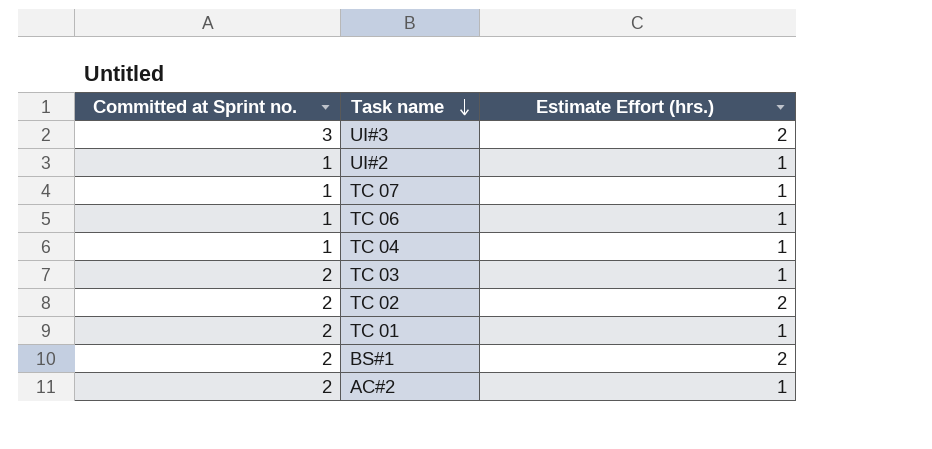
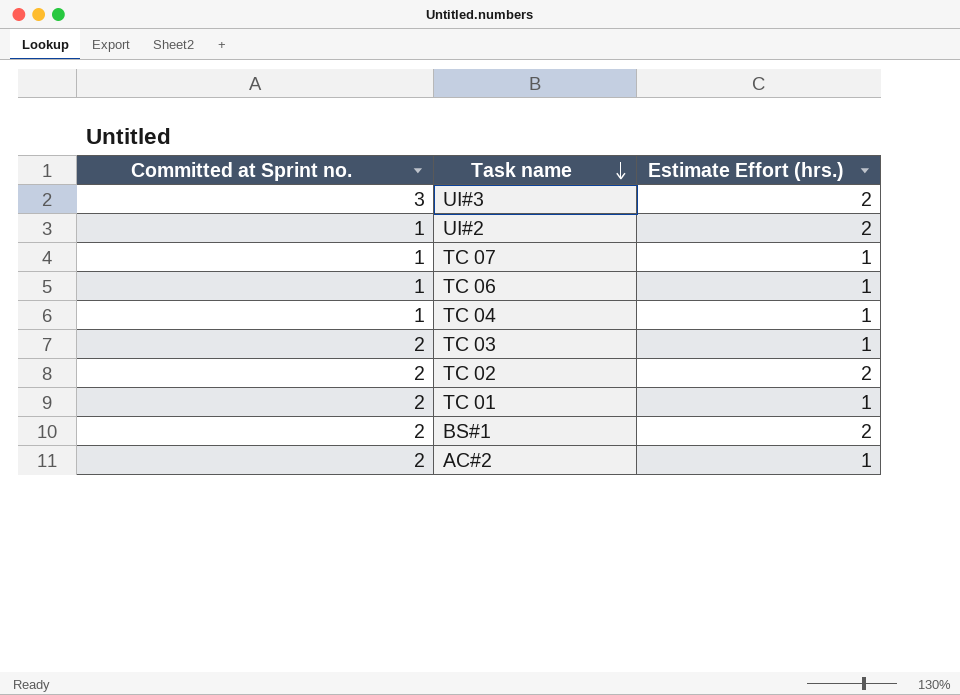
UI#2 | Estimate Effort (hrs.): 1 -> 2

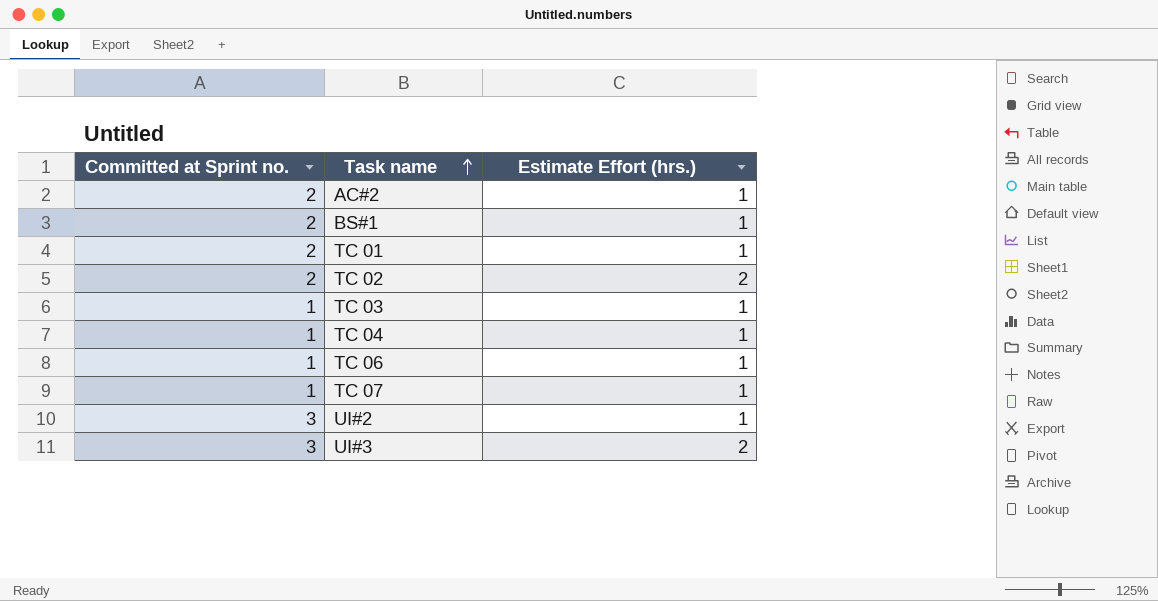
row order: Task name descending -> Task name ascending
BS#1 | Estimate Effort (hrs.): 2 -> 1
TC 03 | Committed at Sprint no.: 2 -> 1
UI#2 | Committed at Sprint no.: 1 -> 3
UI#2 | Estimate Effort (hrs.): 2 -> 1

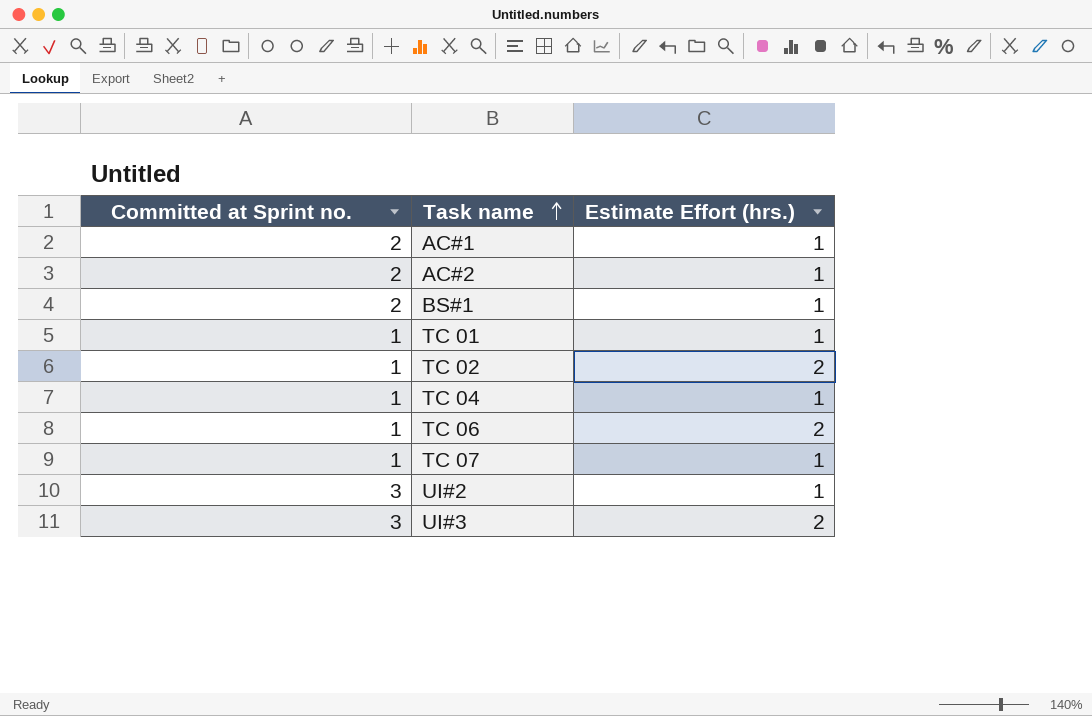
row TC 03: 1 | 1 -> none
row AC#1: none -> 2 | 1
TC 01 | Committed at Sprint no.: 2 -> 1
TC 02 | Committed at Sprint no.: 2 -> 1
TC 06 | Estimate Effort (hrs.): 1 -> 2

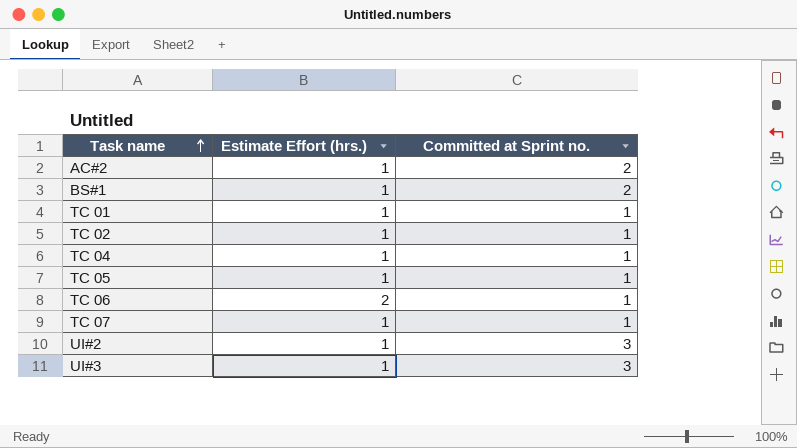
column Committed at Sprint no. | position: 1 -> 3
row AC#1: 2 | 1 -> none
TC 02 | Estimate Effort (hrs.): 2 -> 1
row TC 05: none -> 1 | 1
UI#3 | Estimate Effort (hrs.): 2 -> 1

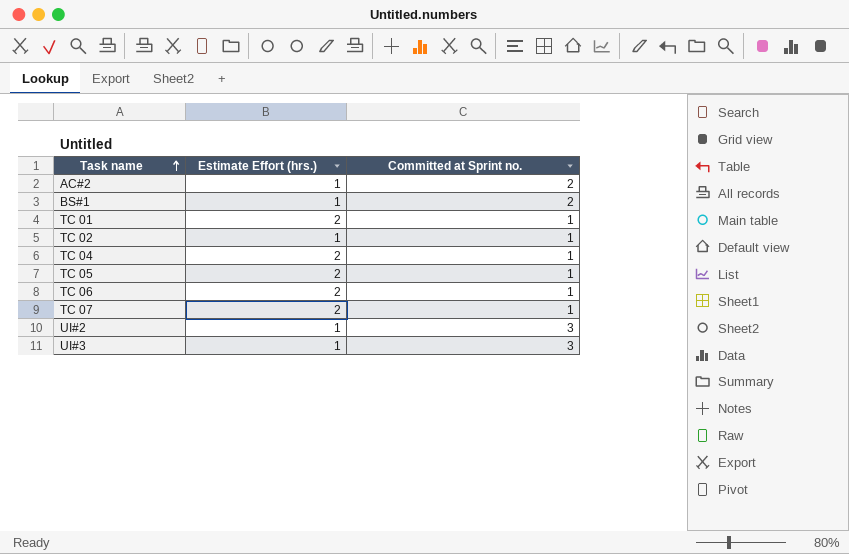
TC 01 | Estimate Effort (hrs.): 1 -> 2
TC 04 | Estimate Effort (hrs.): 1 -> 2
TC 05 | Estimate Effort (hrs.): 1 -> 2
TC 07 | Estimate Effort (hrs.): 1 -> 2

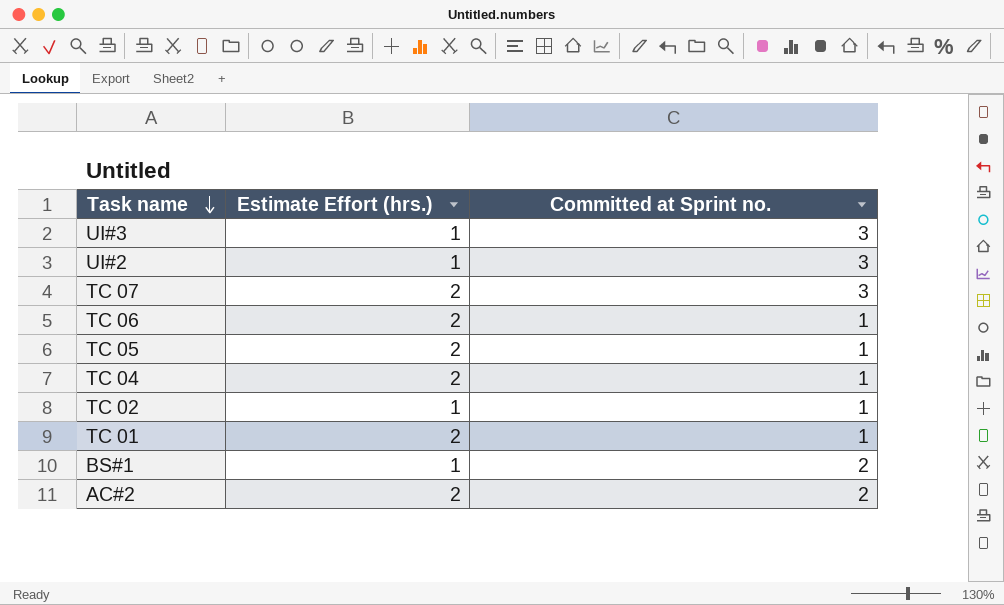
row order: Task name ascending -> Task name descending
TC 07 | Committed at Sprint no.: 1 -> 3
AC#2 | Estimate Effort (hrs.): 1 -> 2

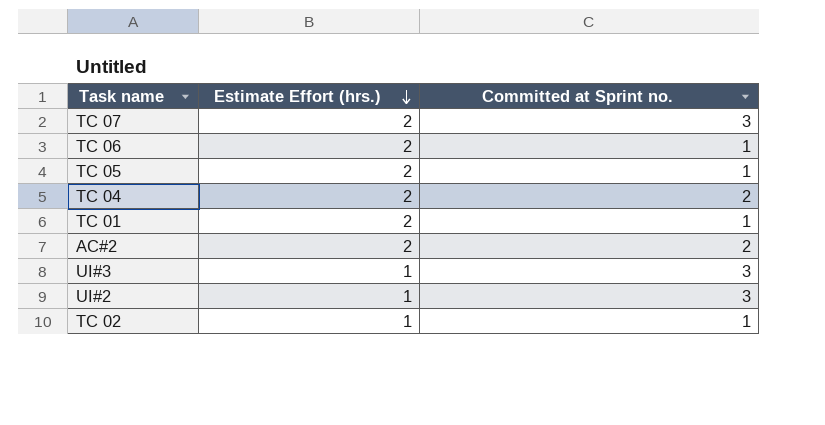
row order: Task name descending -> Estimate Effort (hrs.) descending
row BS#1: 1 | 2 -> none
TC 04 | Committed at Sprint no.: 1 -> 2

